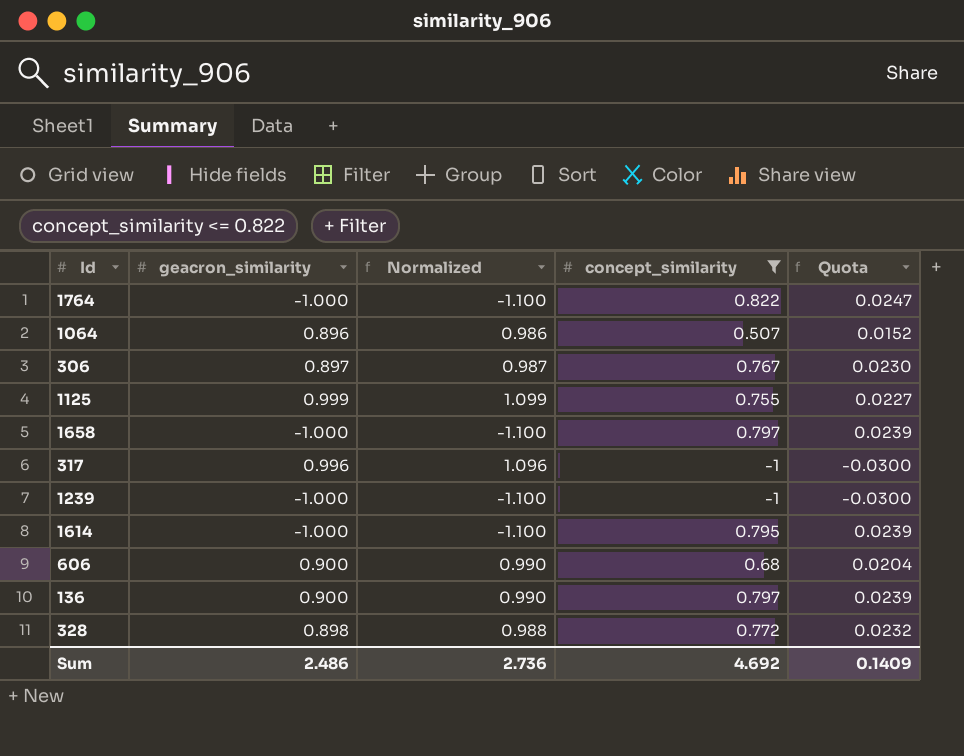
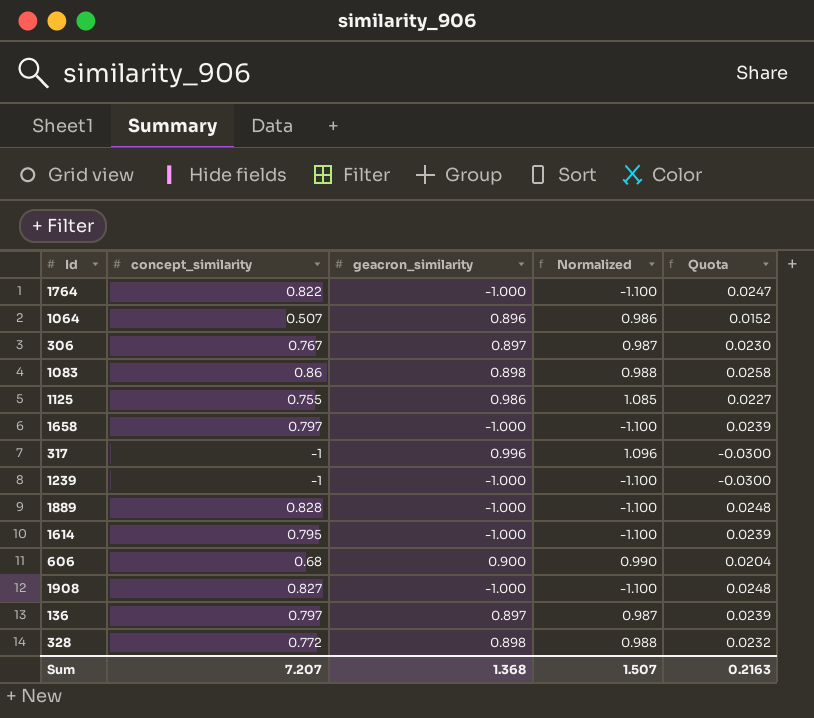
filter: concept_similarity <= 0.822 -> none
column concept_similarity | position: 4 -> 2
1125 | geacron_similarity: 0.999 -> 0.986
1125 | Normalized: 1.099 -> 1.085
136 | geacron_similarity: 0.900 -> 0.897
136 | Normalized: 0.990 -> 0.987
Sum | concept_similarity: 4.692 -> 7.207
Sum | geacron_similarity: 2.486 -> 1.368
Sum | Normalized: 2.736 -> 1.507
Sum | Quota: 0.1409 -> 0.2163

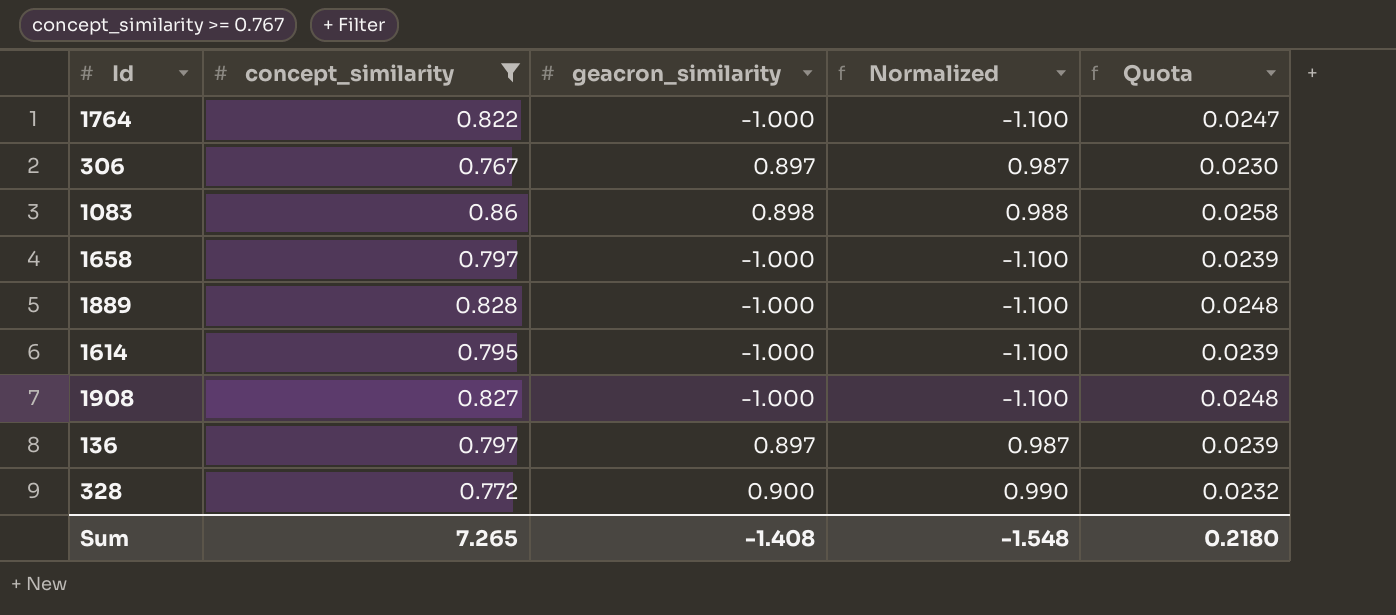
filter: none -> concept_similarity >= 0.767
328 | geacron_similarity: 0.898 -> 0.900
328 | Normalized: 0.988 -> 0.990
Sum | concept_similarity: 7.207 -> 7.265
Sum | geacron_similarity: 1.368 -> -1.408
Sum | Normalized: 1.507 -> -1.548
Sum | Quota: 0.2163 -> 0.2180

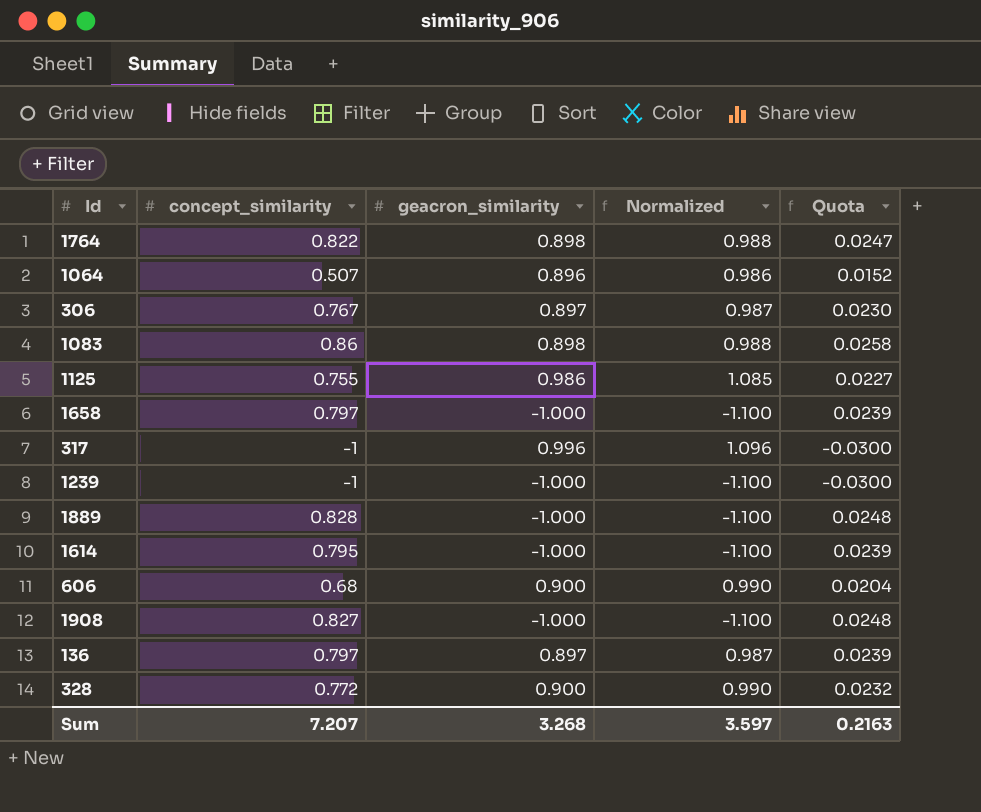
filter: concept_similarity >= 0.767 -> none
1764 | geacron_similarity: -1.000 -> 0.898
1764 | Normalized: -1.100 -> 0.988
Sum | concept_similarity: 7.265 -> 7.207
Sum | geacron_similarity: -1.408 -> 3.268
Sum | Normalized: -1.548 -> 3.597
Sum | Quota: 0.2180 -> 0.2163

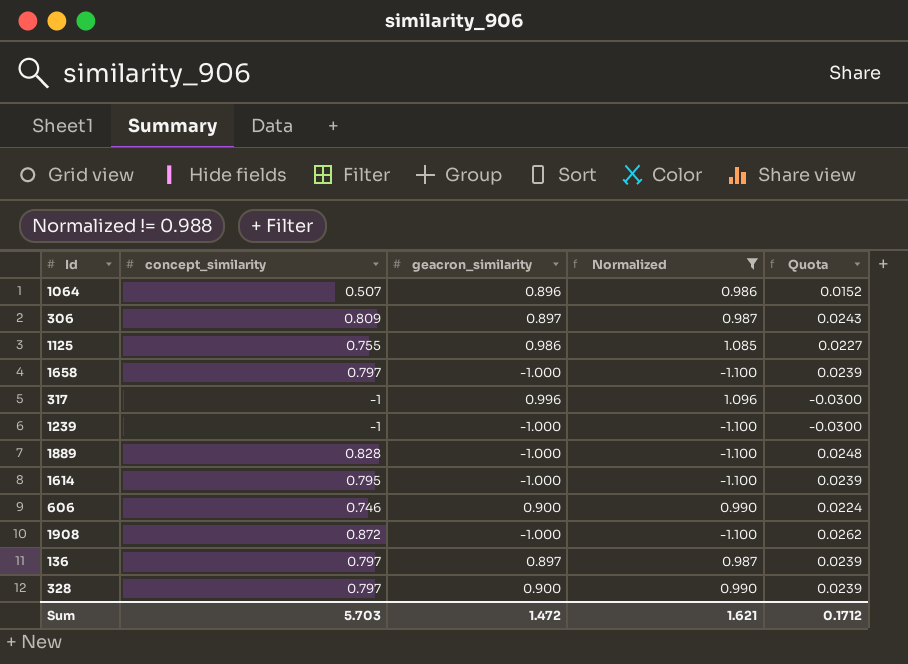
filter: none -> Normalized != 0.988
306 | concept_similarity: 0.767 -> 0.809
306 | Quota: 0.0230 -> 0.0243
606 | concept_similarity: 0.68 -> 0.746
606 | Quota: 0.0204 -> 0.0224
1908 | concept_similarity: 0.827 -> 0.872
1908 | Quota: 0.0248 -> 0.0262
328 | concept_similarity: 0.772 -> 0.797
328 | Quota: 0.0232 -> 0.0239
Sum | concept_similarity: 7.207 -> 5.703
Sum | geacron_similarity: 3.268 -> 1.472
Sum | Normalized: 3.597 -> 1.621
Sum | Quota: 0.2163 -> 0.1712

